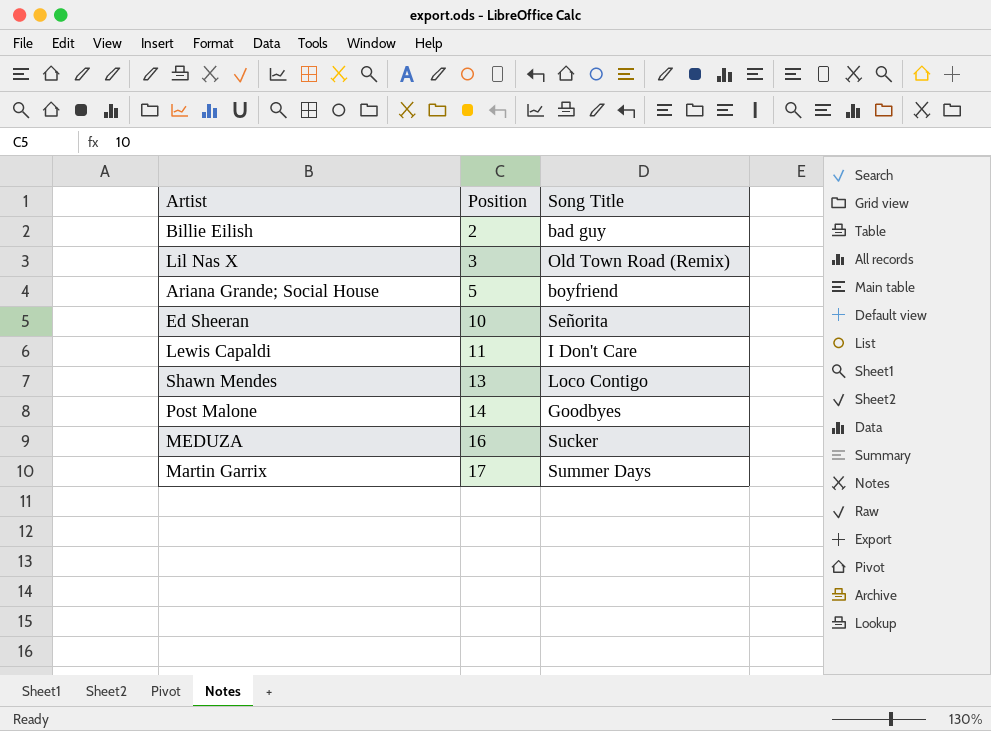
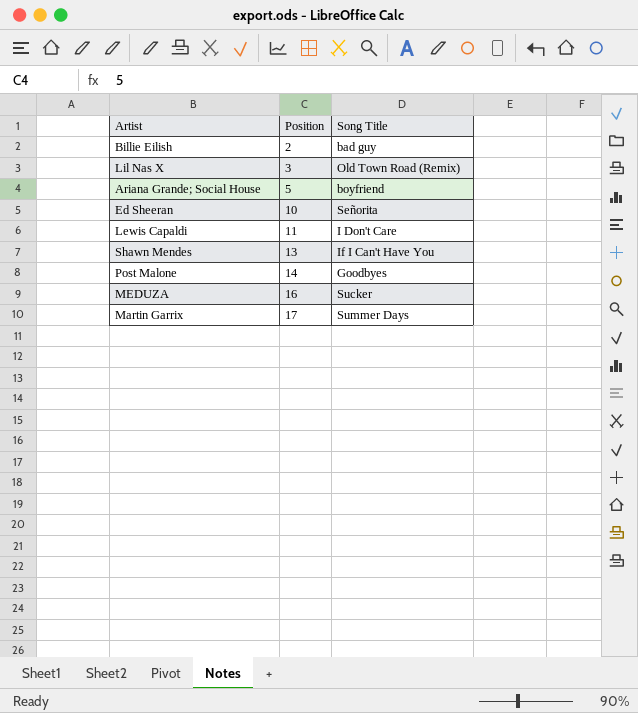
Shawn Mendes | Song Title: Loco Contigo -> If I Can't Have You

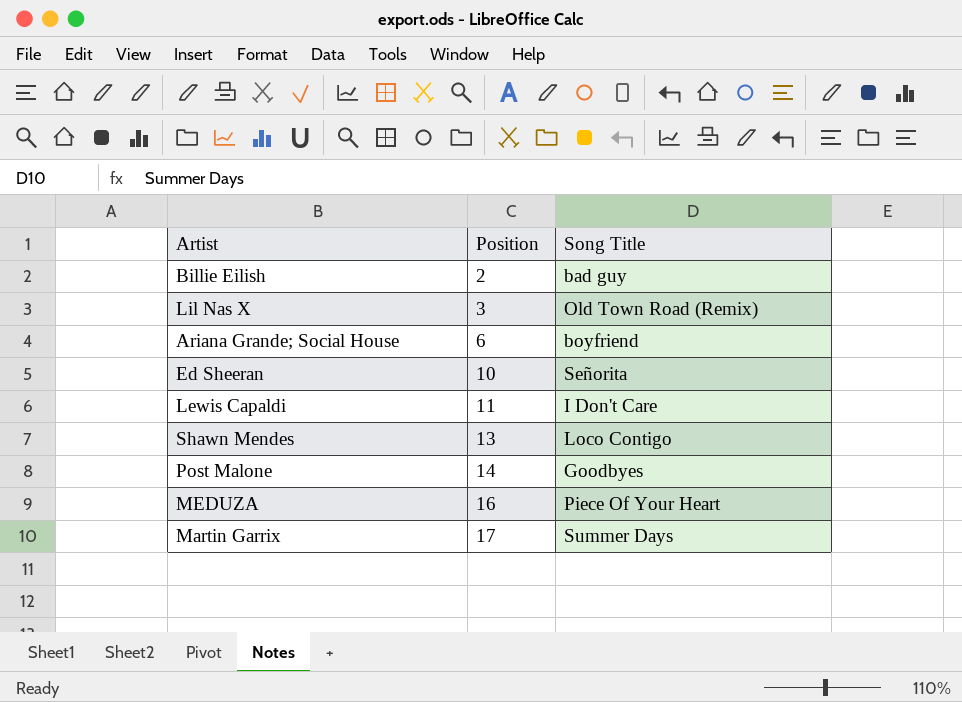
Ariana Grande; Social House | Position: 5 -> 6
Shawn Mendes | Song Title: If I Can't Have You -> Loco Contigo
MEDUZA | Song Title: Sucker -> Piece Of Your Heart

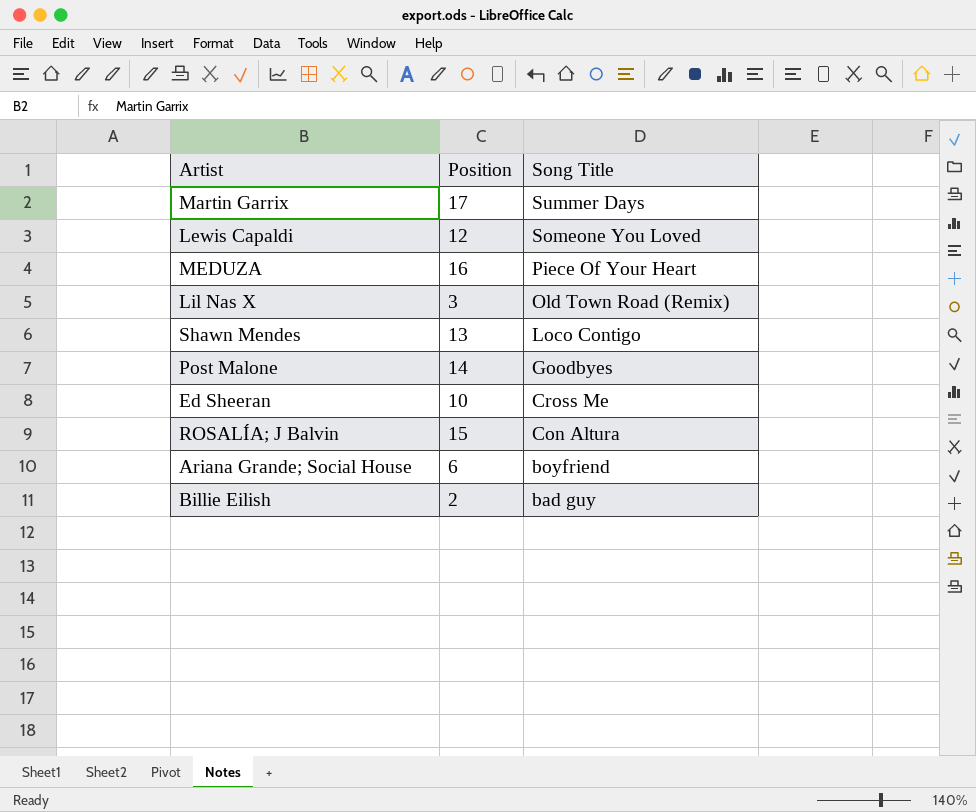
row order: Position ascending -> Song Title descending
Lewis Capaldi | Position: 11 -> 12
Lewis Capaldi | Song Title: I Don't Care -> Someone You Loved
Ed Sheeran | Song Title: Señorita -> Cross Me
row ROSALÍA; J Balvin: none -> 15 | Con Altura

